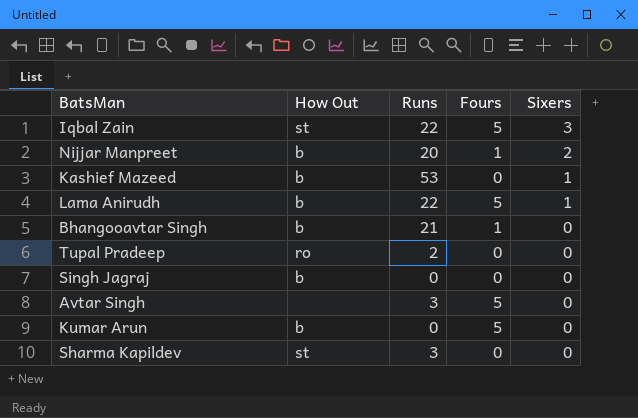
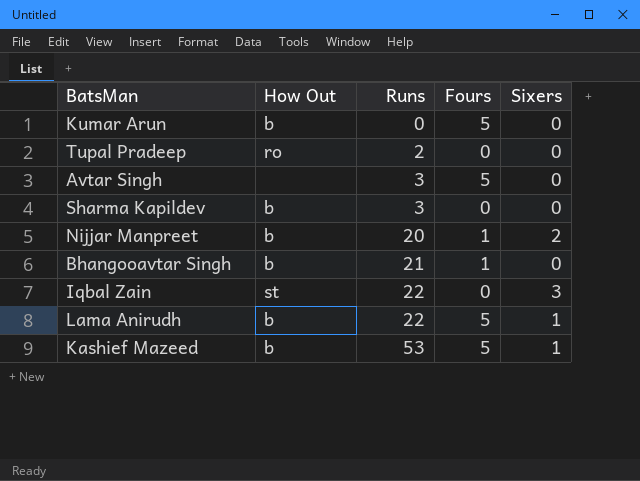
row order: Sixers descending -> Runs ascending
row Singh Jagraj: b | 0 | 0 | 0 -> none
Sharma Kapildev | How Out: st -> b
Iqbal Zain | Fours: 5 -> 0
Kashief Mazeed | Fours: 0 -> 5

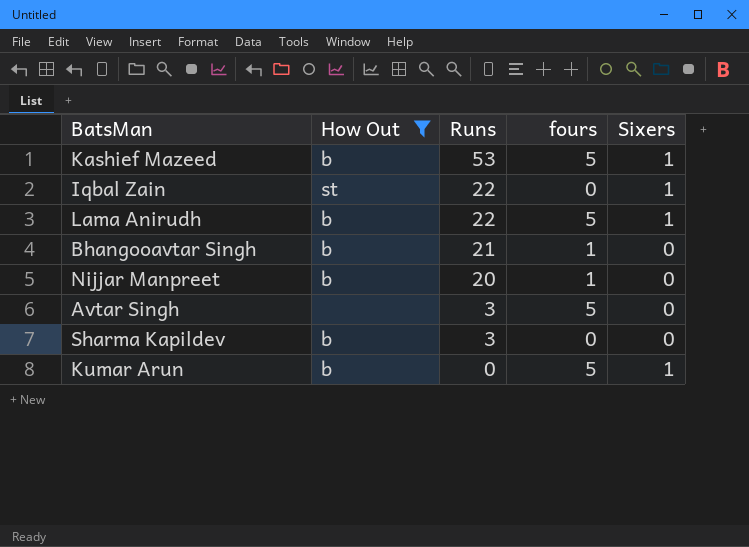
filter: none -> How Out != ro
row order: Runs ascending -> Runs descending
column name: Fours -> fours
Iqbal Zain | Sixers: 3 -> 1
Nijjar Manpreet | Sixers: 2 -> 0
Kumar Arun | Sixers: 0 -> 1

